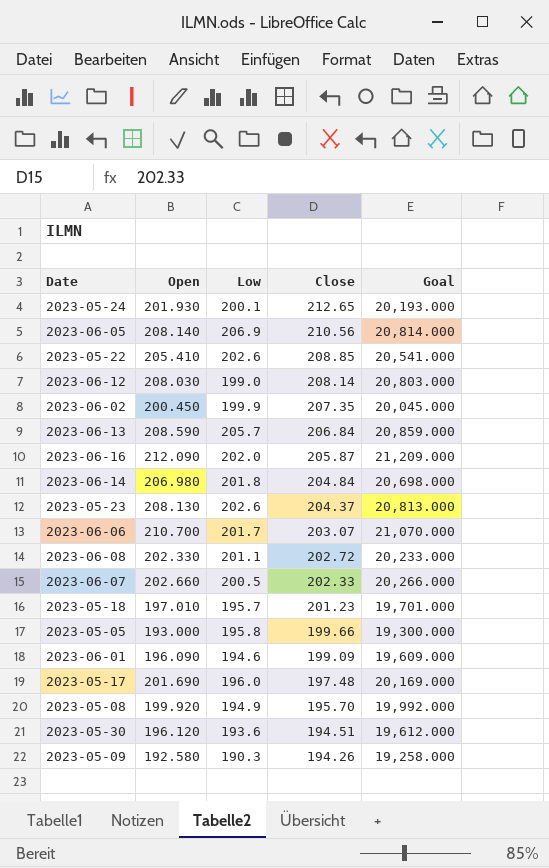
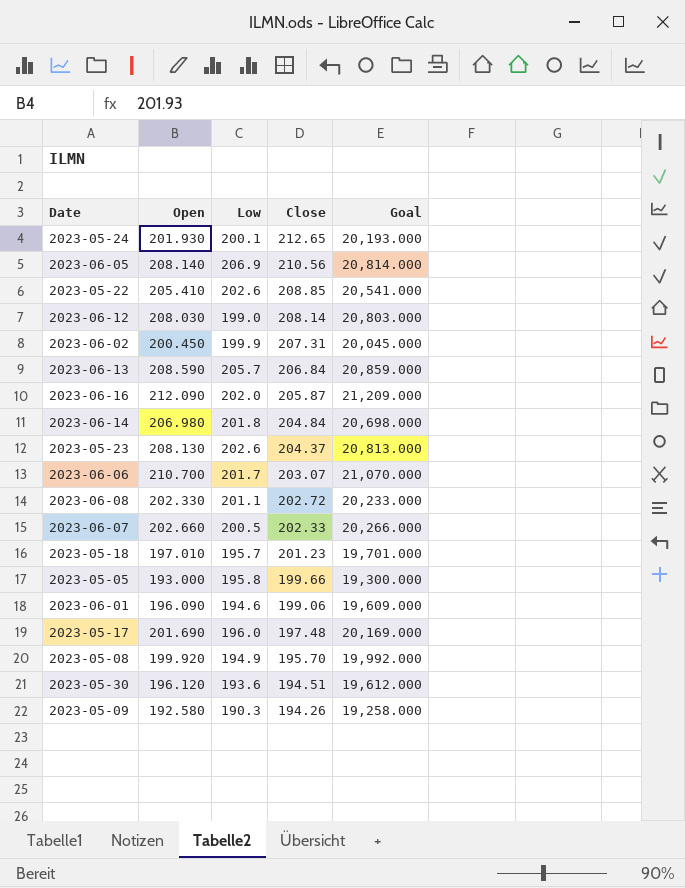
2023-06-02 | Close: 207.35 -> 207.31
2023-06-01 | Close: 199.09 -> 199.06

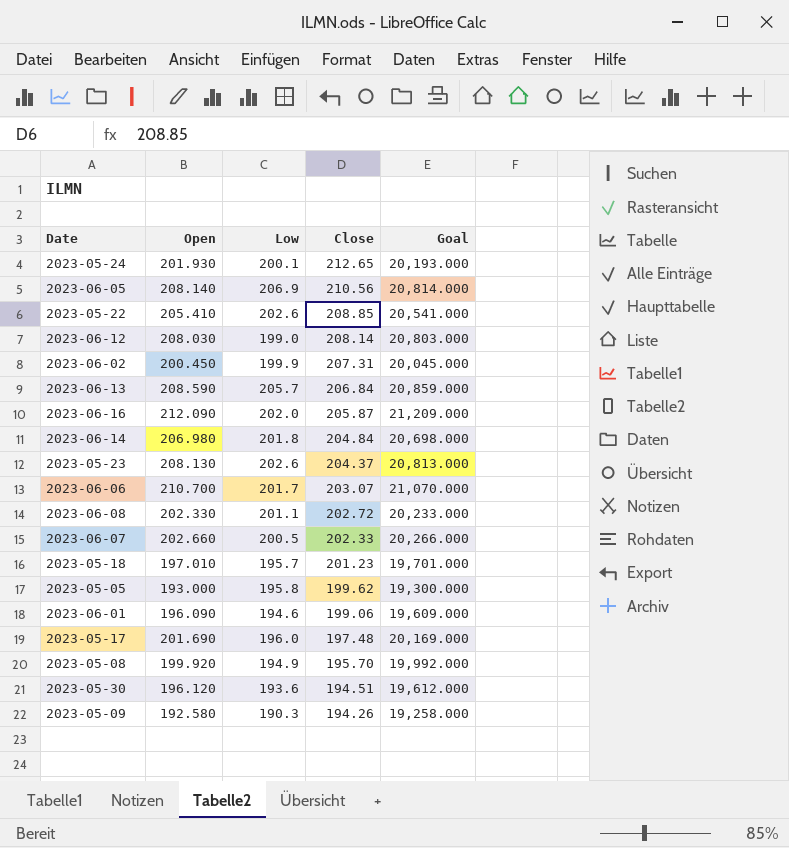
2023-05-05 | Close: 199.66 -> 199.62

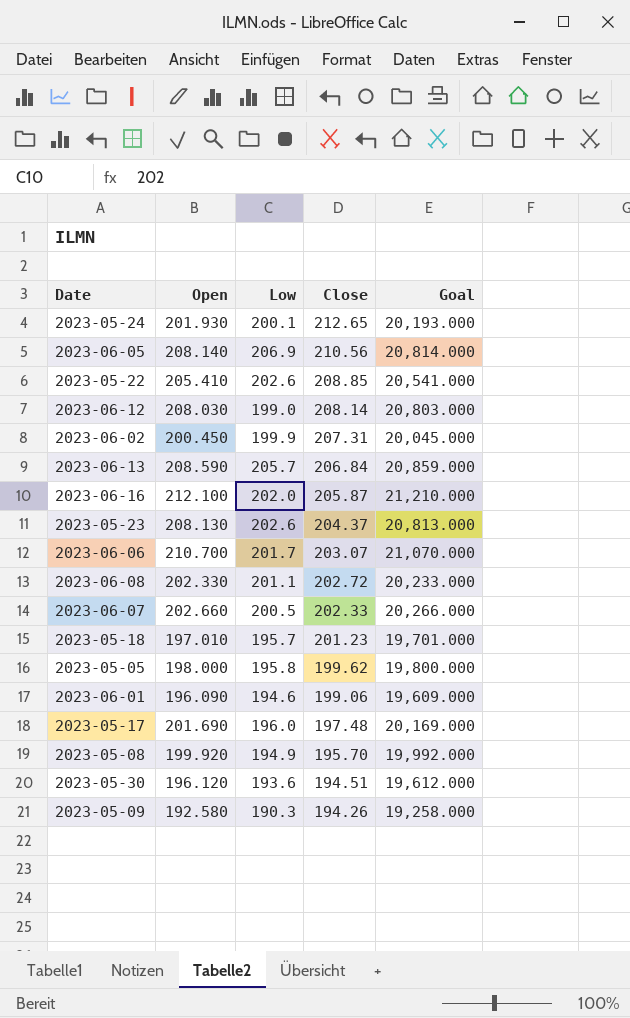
row 2023-06-14: 206.980 | 201.8 | 204.84 | 20,698.000 -> none
2023-06-16 | Open: 212.090 -> 212.100
2023-06-16 | Goal: 21,209.000 -> 21,210.000
2023-05-05 | Open: 193.000 -> 198.000
2023-05-05 | Goal: 19,300.000 -> 19,800.000

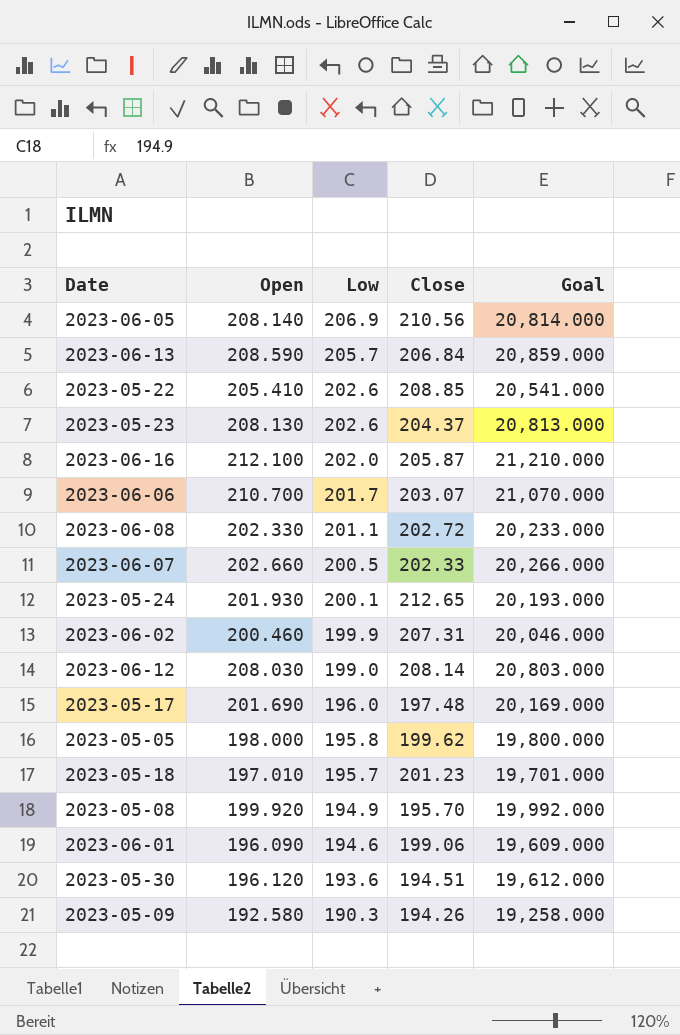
row order: Close descending -> Low descending
2023-06-02 | Open: 200.450 -> 200.460
2023-06-02 | Goal: 20,045.000 -> 20,046.000

